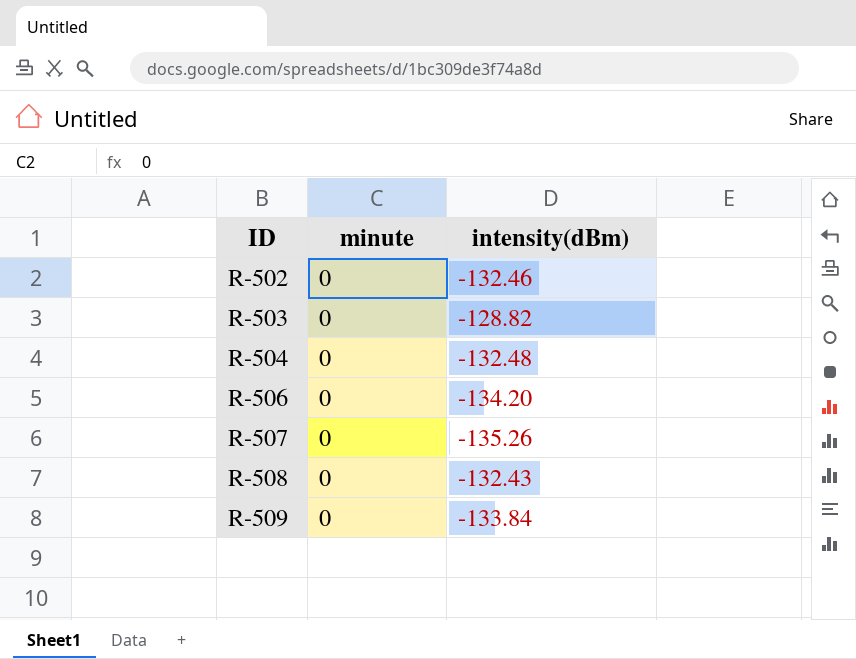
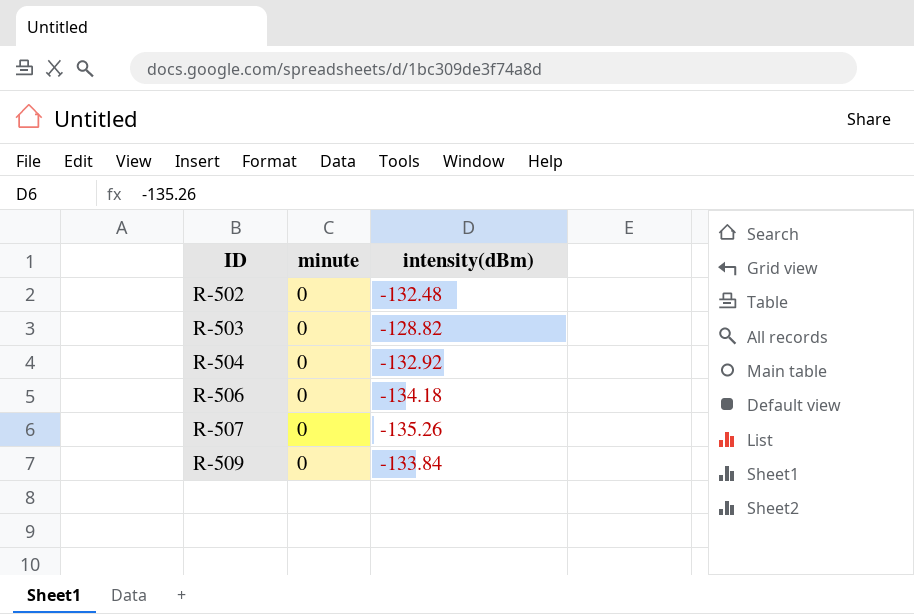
row R-508: 0 | -132.43 -> none
R-502 | intensity(dBm): -132.46 -> -132.48
R-504 | intensity(dBm): -132.48 -> -132.92
R-506 | intensity(dBm): -134.20 -> -134.18

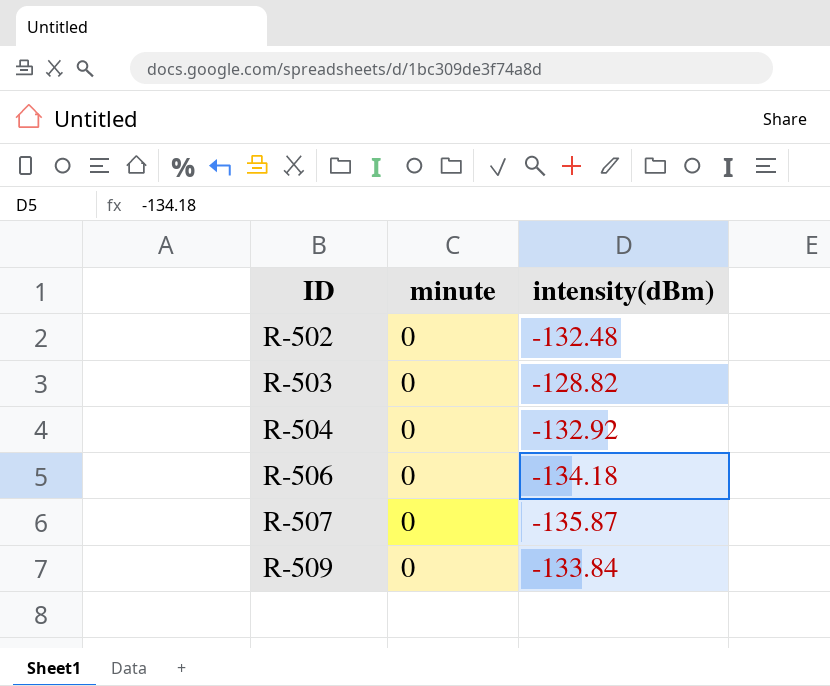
R-507 | intensity(dBm): -135.26 -> -135.87

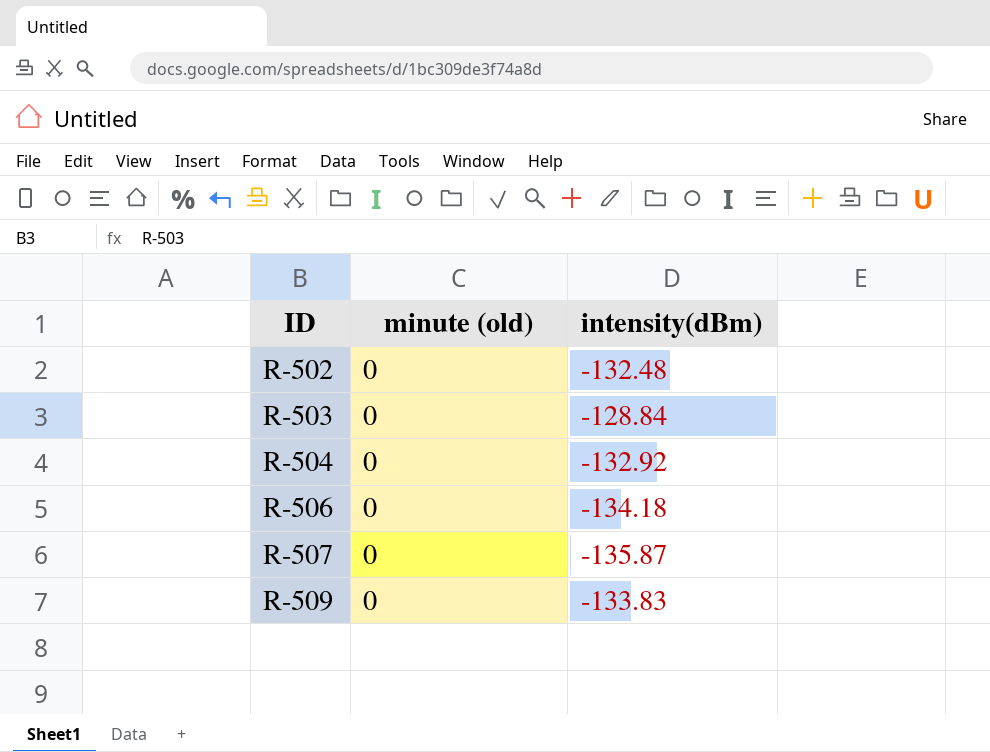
column name: minute -> minute (old)
R-503 | intensity(dBm): -128.82 -> -128.84
R-509 | intensity(dBm): -133.84 -> -133.83

